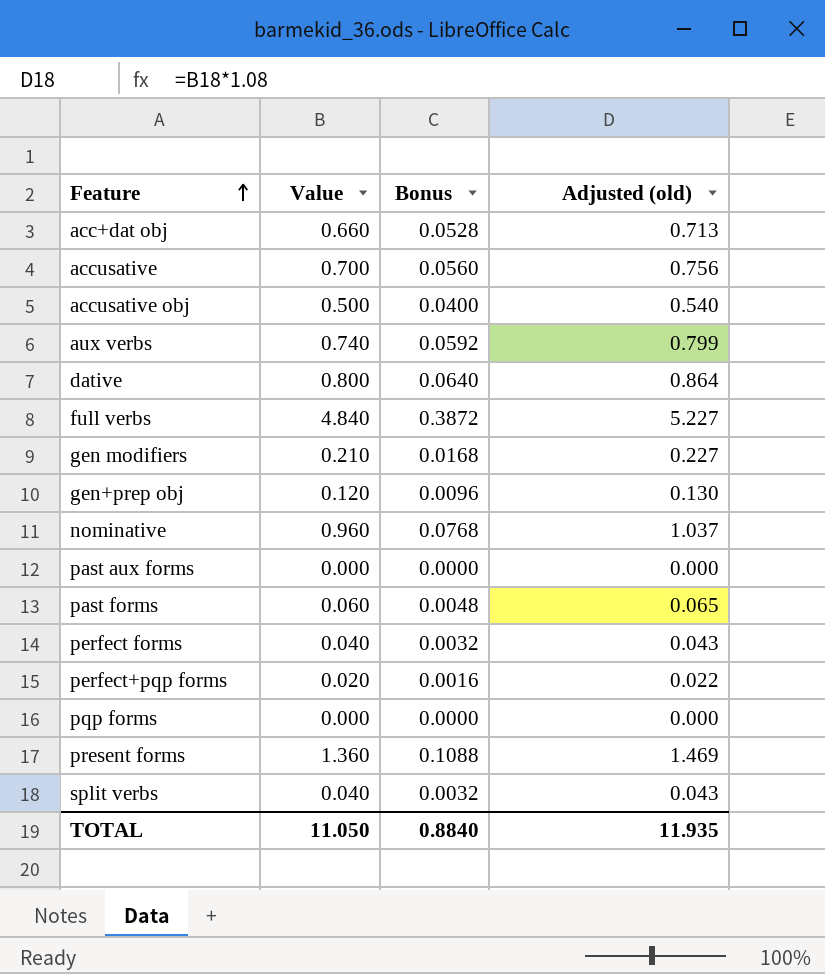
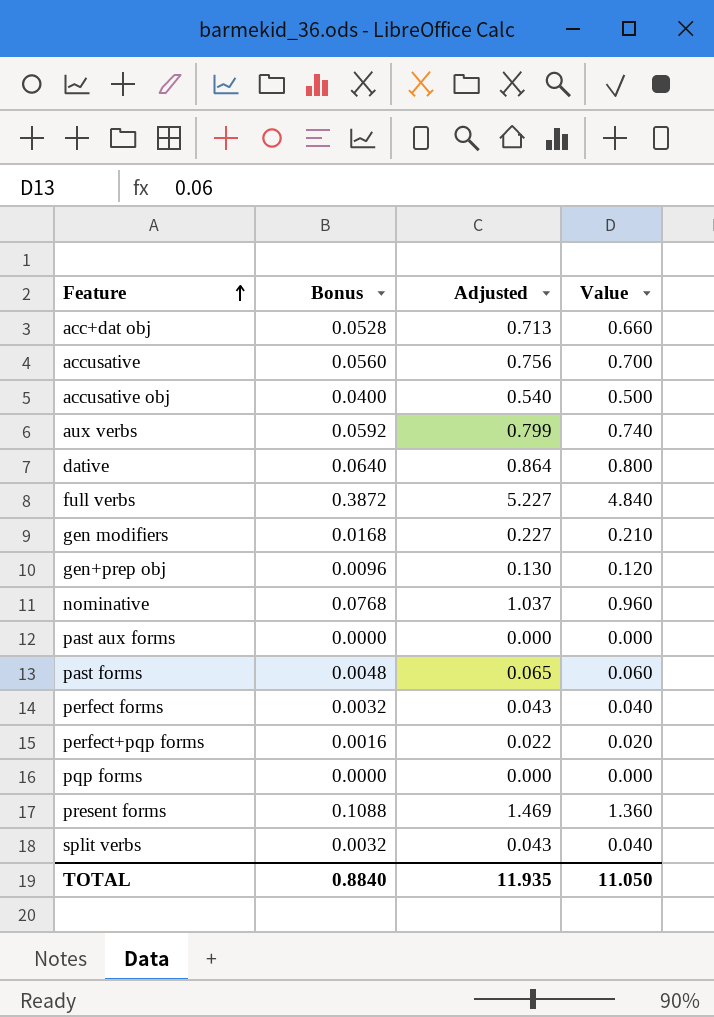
column name: Adjusted (old) -> Adjusted
column Value | position: 2 -> 4

